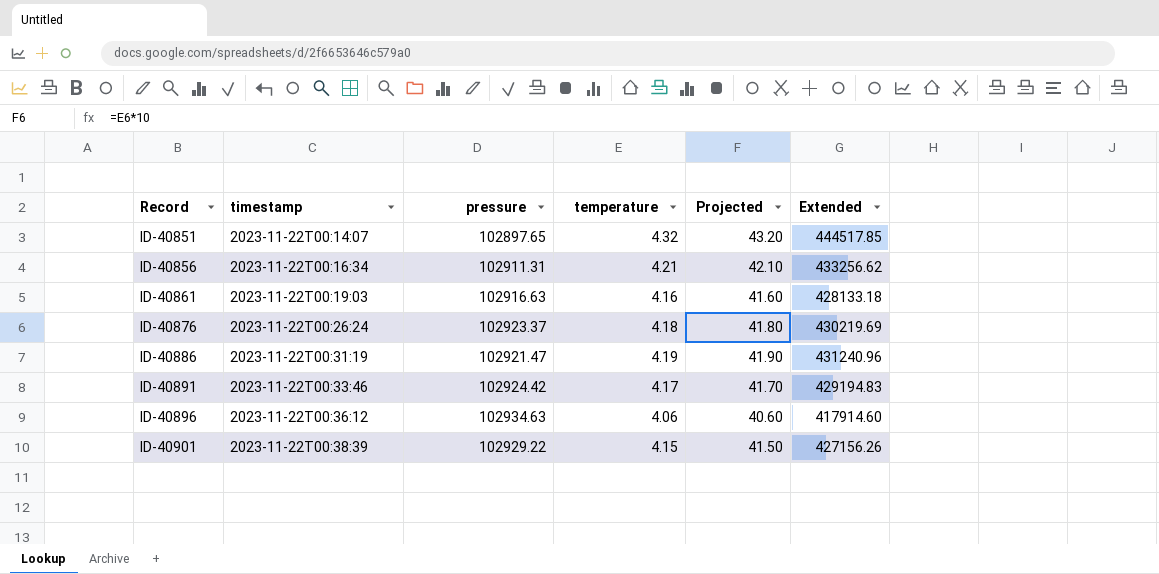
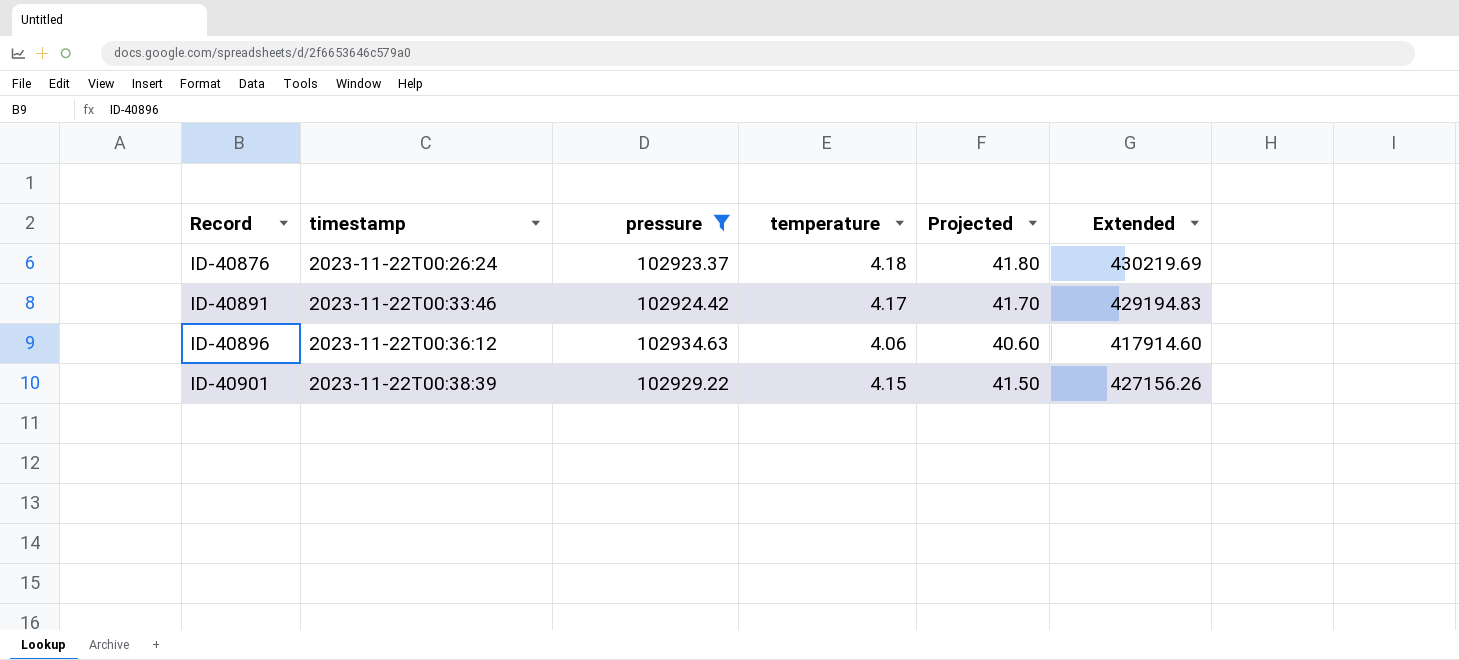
filter: none -> pressure >= 102923.37

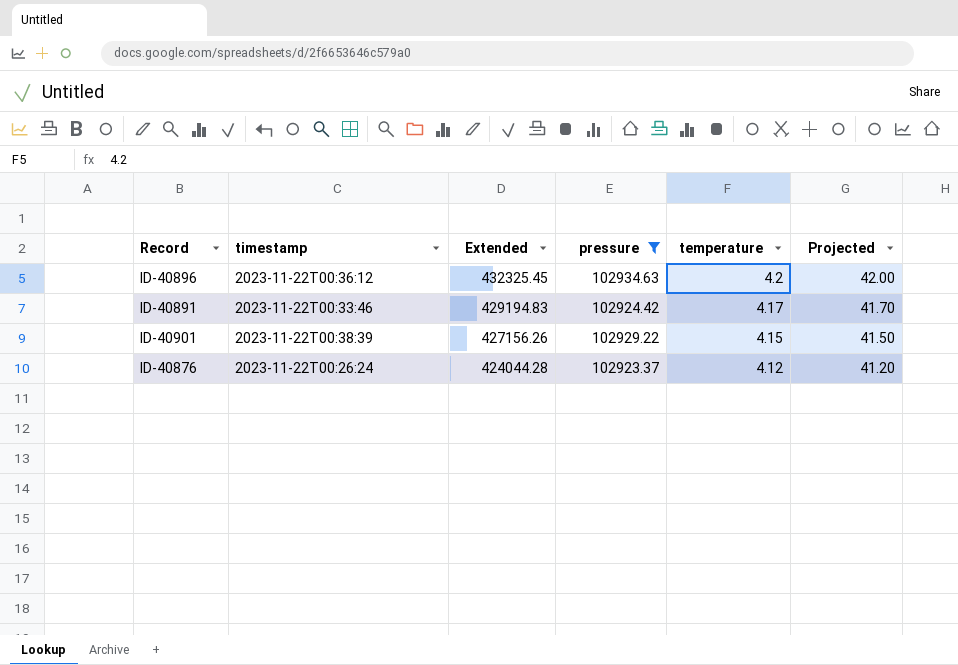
row order: Record ascending -> Extended descending
column Extended | position: 6 -> 3
ID-40896 | Extended: 417914.60 -> 432325.45
ID-40896 | temperature: 4.06 -> 4.2
ID-40896 | Projected: 40.60 -> 42.00
ID-40876 | Extended: 430219.69 -> 424044.28
ID-40876 | temperature: 4.18 -> 4.12
ID-40876 | Projected: 41.80 -> 41.20

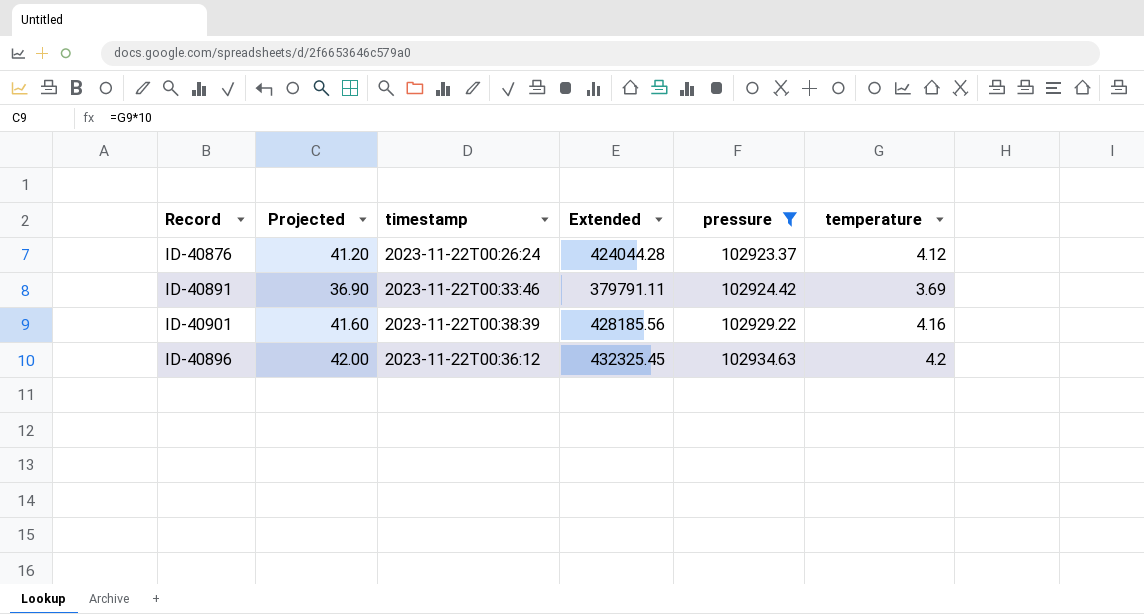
row order: Extended descending -> pressure ascending
column Projected | position: 6 -> 2
ID-40891 | Projected: 41.70 -> 36.90
ID-40891 | Extended: 429194.83 -> 379791.11
ID-40891 | temperature: 4.17 -> 3.69
ID-40901 | Projected: 41.50 -> 41.60
ID-40901 | Extended: 427156.26 -> 428185.56
ID-40901 | temperature: 4.15 -> 4.16

